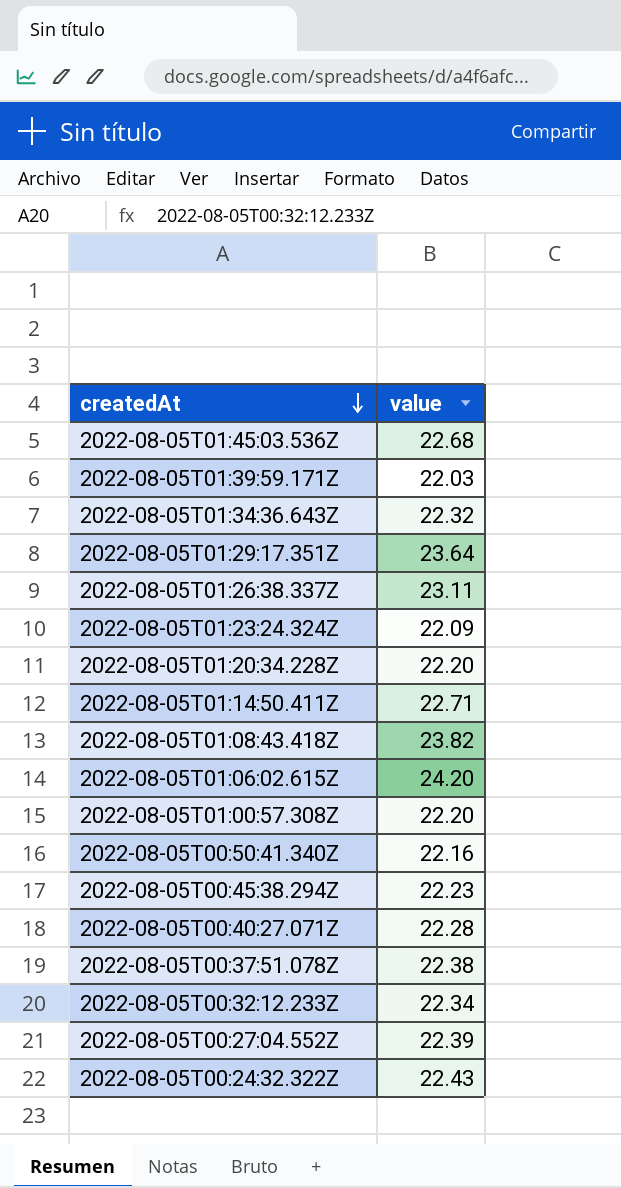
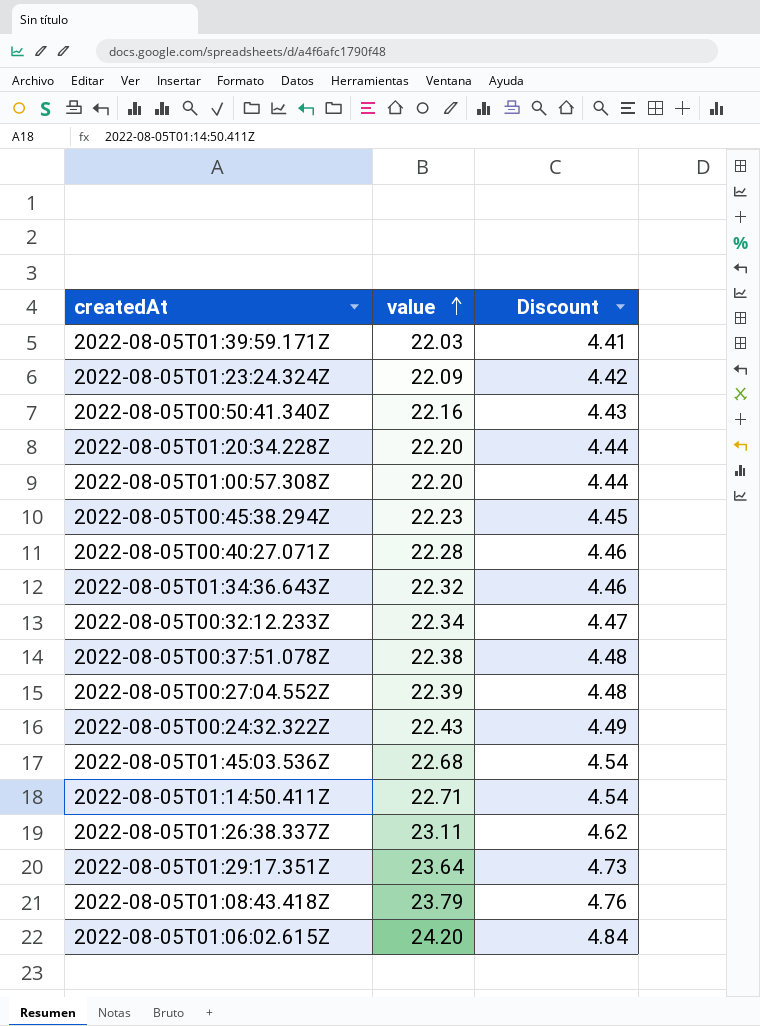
row order: createdAt descending -> value ascending
column Discount | formula: none -> [value] * 0.2
2022-08-05T01:08:43.418Z | value: 23.82 -> 23.79

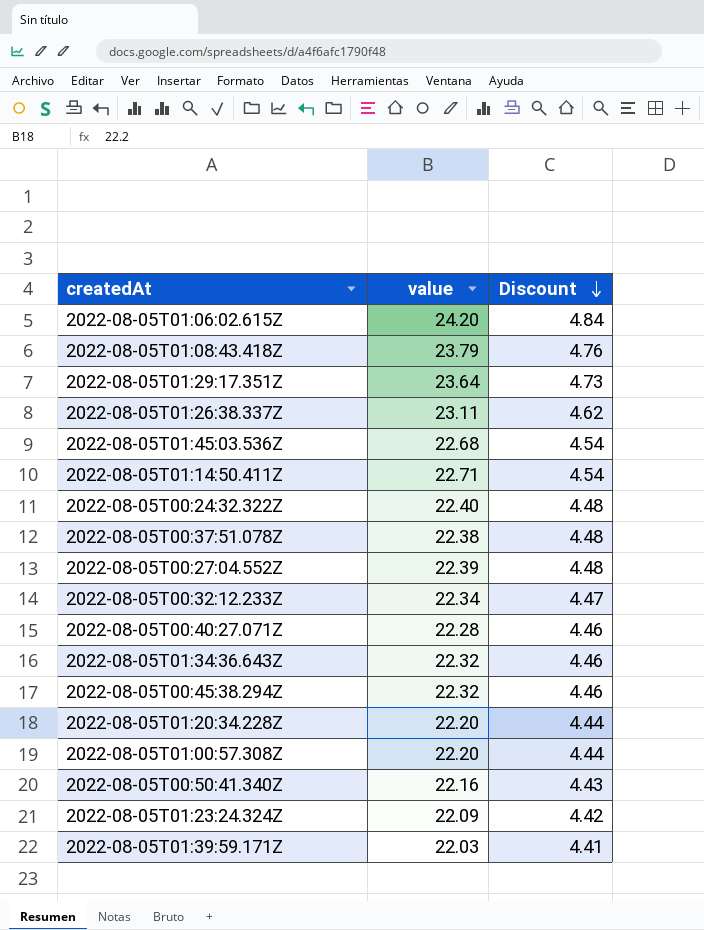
row order: value ascending -> Discount descending
2022-08-05T00:24:32.322Z | value: 22.43 -> 22.40
2022-08-05T00:24:32.322Z | Discount: 4.49 -> 4.48
2022-08-05T00:45:38.294Z | value: 22.23 -> 22.32
2022-08-05T00:45:38.294Z | Discount: 4.45 -> 4.46

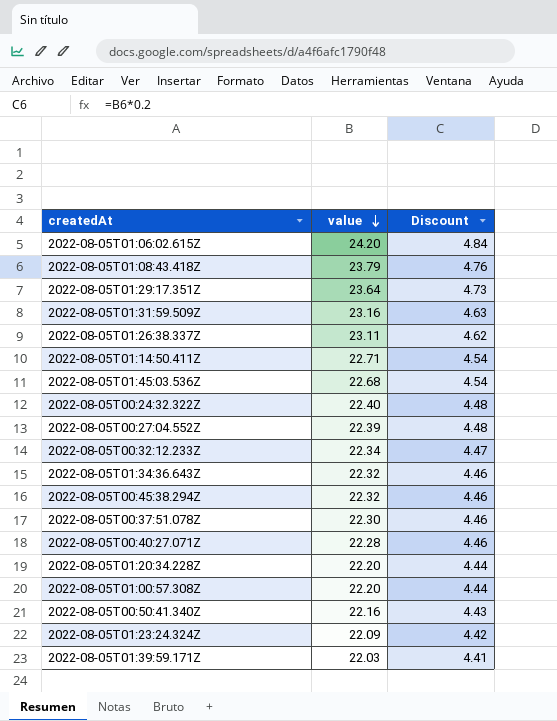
row order: Discount descending -> value descending
row 2022-08-05T01:31:59.509Z: none -> 23.16 | 4.63
2022-08-05T00:37:51.078Z | value: 22.38 -> 22.30
2022-08-05T00:37:51.078Z | Discount: 4.48 -> 4.46

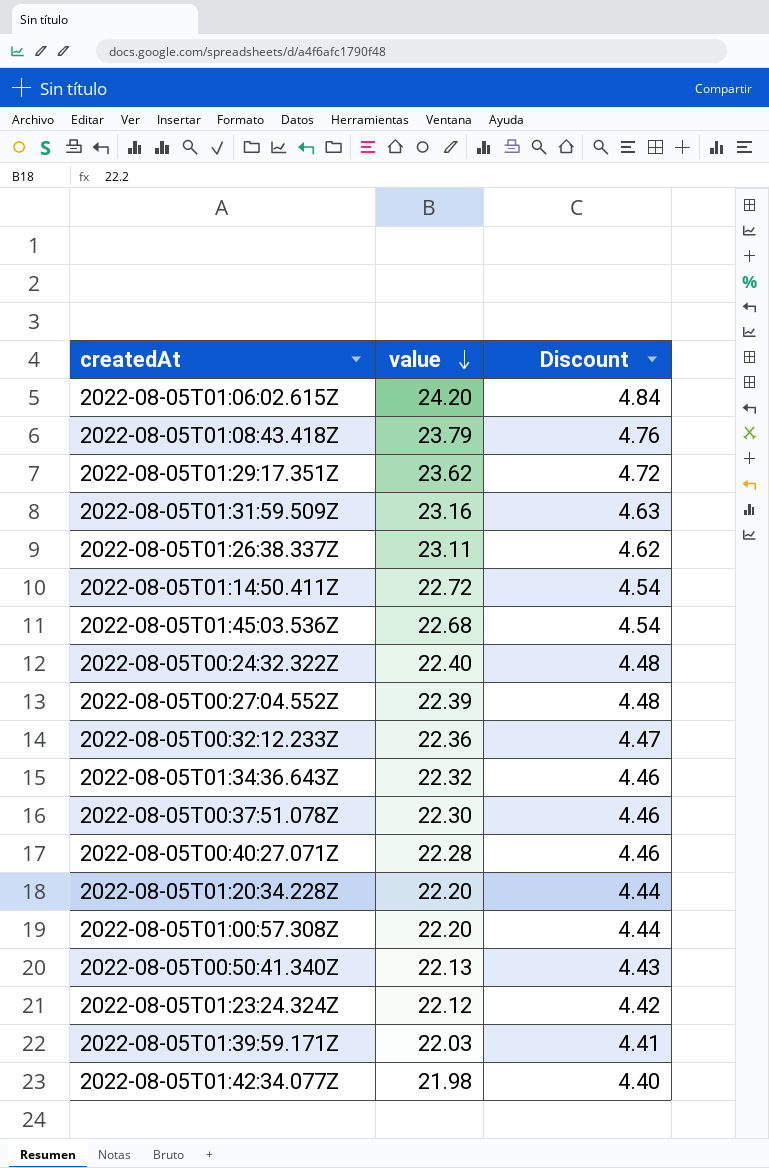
row 2022-08-05T00:45:38.294Z: 22.32 | 4.46 -> none
2022-08-05T01:29:17.351Z | value: 23.64 -> 23.62
2022-08-05T01:29:17.351Z | Discount: 4.73 -> 4.72
2022-08-05T01:14:50.411Z | value: 22.71 -> 22.72
2022-08-05T00:32:12.233Z | value: 22.34 -> 22.36
2022-08-05T00:50:41.340Z | value: 22.16 -> 22.13
2022-08-05T01:23:24.324Z | value: 22.09 -> 22.12
row 2022-08-05T01:42:34.077Z: none -> 21.98 | 4.40

